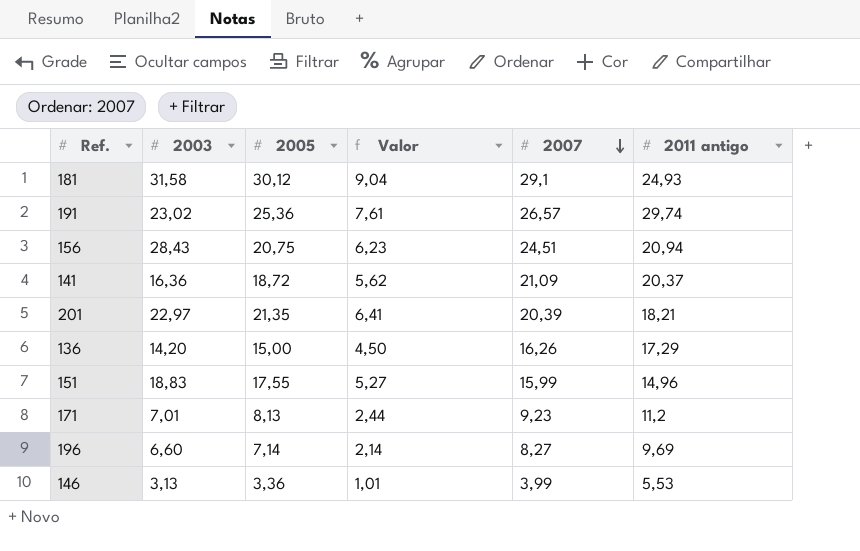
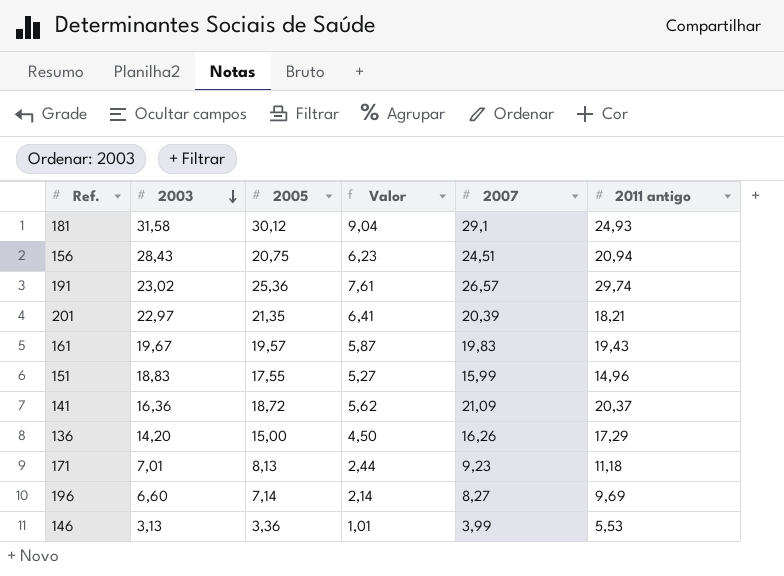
row order: 2007 descending -> 2003 descending
row 161: none -> 19,67 | 19,57 | 5,87 | 19,83 | 19,43
171 | 2011 antigo: 11,2 -> 11,18

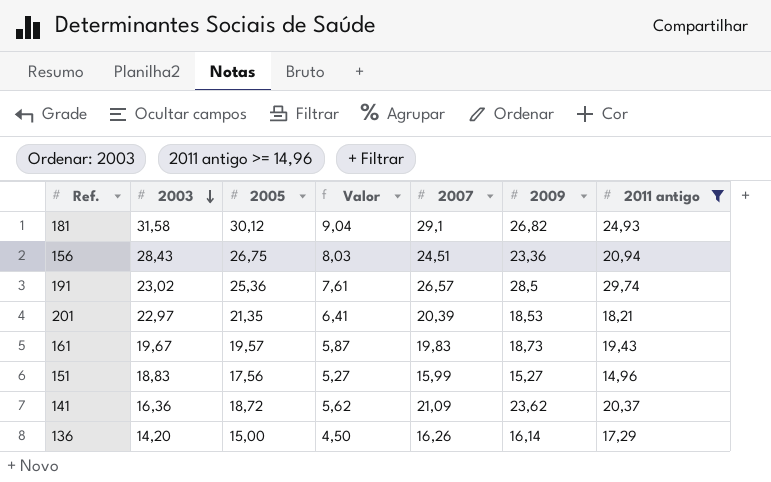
filter: none -> 2011 antigo >= 14,96
column 2009 | position: none -> 6
156 | 2005: 20,75 -> 26,75
156 | Valor: 6,23 -> 8,03
151 | 2005: 17,55 -> 17,56

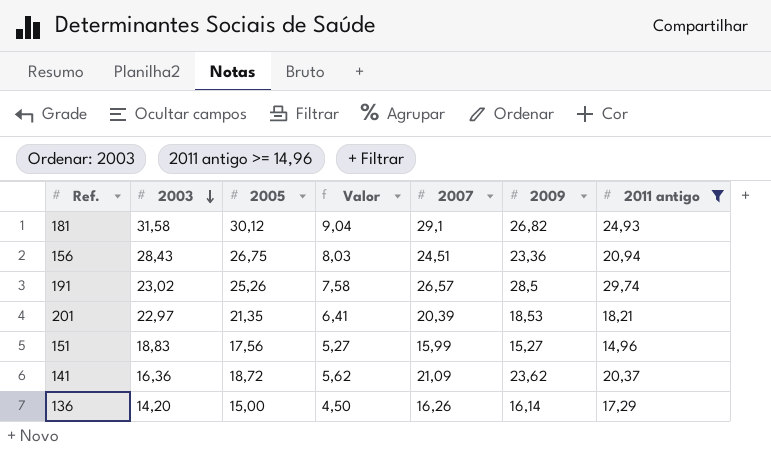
row 161: 19,67 | 19,57 | 5,87 | 19,83 | 18,73 | 19,43 -> none
191 | 2005: 25,36 -> 25,26
191 | Valor: 7,61 -> 7,58

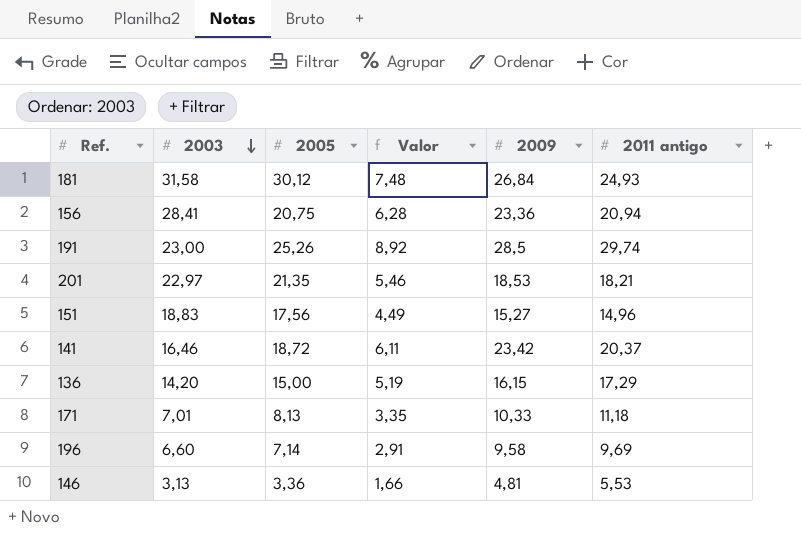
filter: 2011 antigo >= 14,96 -> none
column 2007 | position: 5 -> none
column Valor | formula: [2005] * 0,3 -> [2011 antigo] * 0,3
181 | 2009: 26,82 -> 26,84
156 | 2003: 28,43 -> 28,41
156 | 2005: 26,75 -> 20,75
191 | 2003: 23,02 -> 23,00
141 | 2003: 16,36 -> 16,46
141 | 2009: 23,62 -> 23,42
136 | 2009: 16,14 -> 16,15

